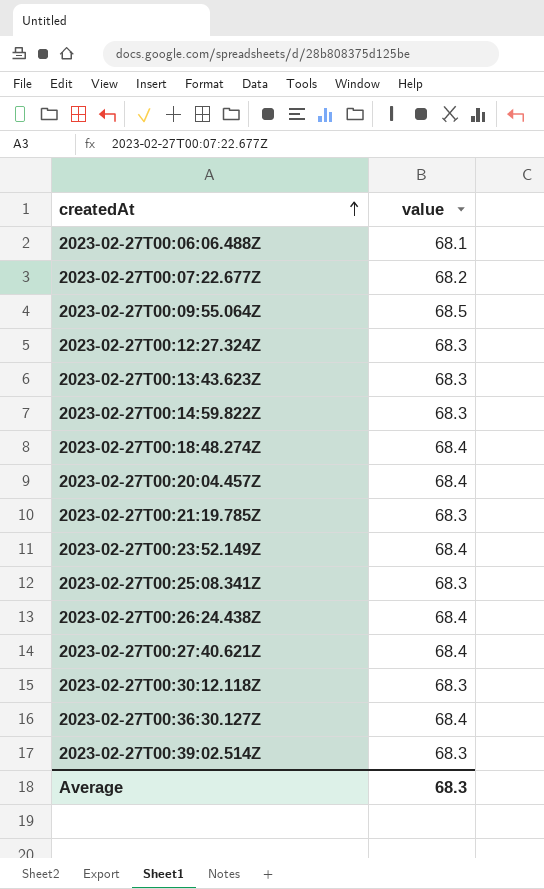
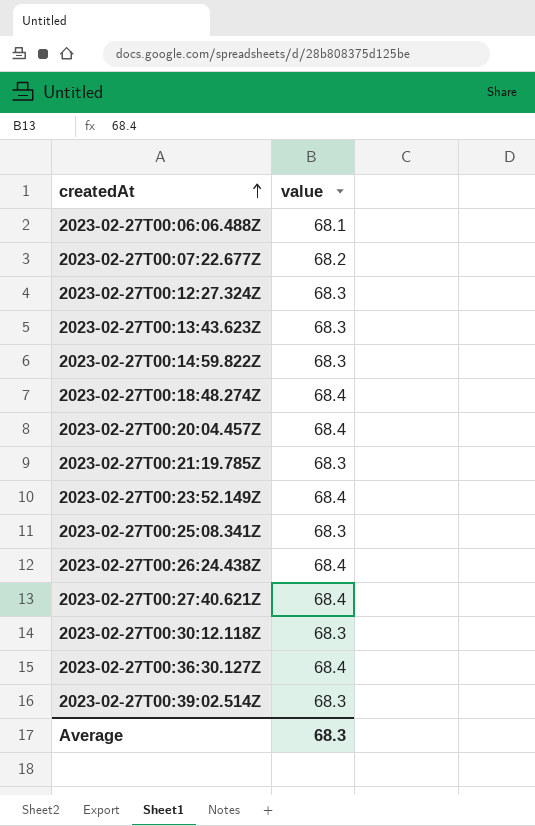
row 2023-02-27T00:09:55.064Z: 68.5 -> none

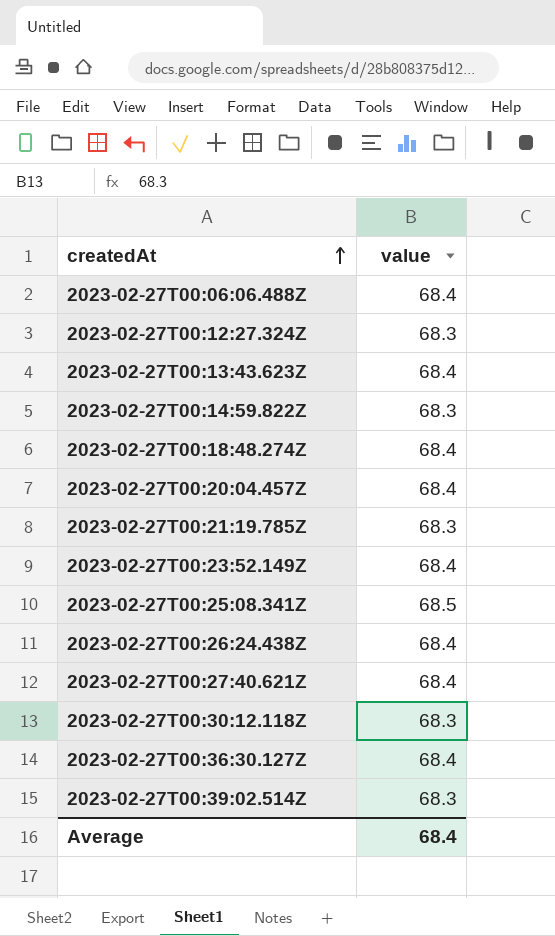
row 2023-02-27T00:07:22.677Z: 68.2 -> none
2023-02-27T00:06:06.488Z | value: 68.1 -> 68.4
2023-02-27T00:13:43.623Z | value: 68.3 -> 68.4
2023-02-27T00:25:08.341Z | value: 68.3 -> 68.5
Average | value: 68.3 -> 68.4

